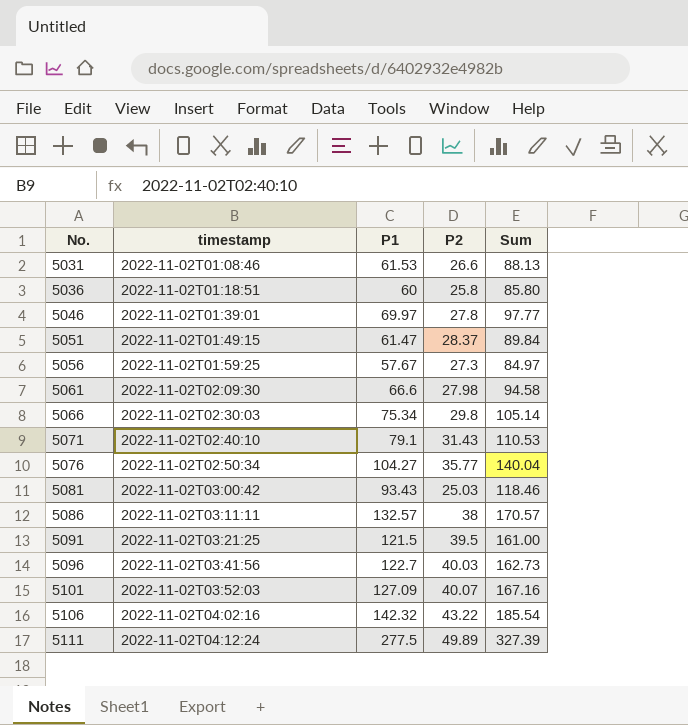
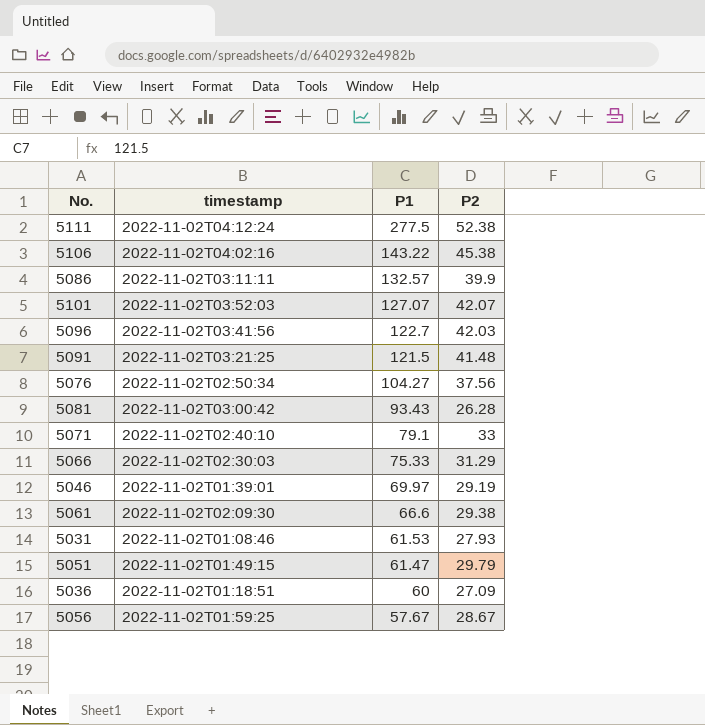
row order: No. ascending -> P1 descending
column Sum | formula: [P1] + [P2] -> none
5111 | P2: 49.89 -> 52.38
5106 | P1: 142.32 -> 143.22
5106 | P2: 43.22 -> 45.38
5086 | P2: 38 -> 39.9
5101 | P1: 127.09 -> 127.07
5101 | P2: 40.07 -> 42.07
5096 | P2: 40.03 -> 42.03
5091 | P2: 39.5 -> 41.48
5076 | P2: 35.77 -> 37.56
5081 | P2: 25.03 -> 26.28
5071 | P2: 31.43 -> 33
5066 | P1: 75.34 -> 75.33
5066 | P2: 29.8 -> 31.29
5046 | P2: 27.8 -> 29.19
5061 | P2: 27.98 -> 29.38
5031 | P2: 26.6 -> 27.93
5051 | P2: 28.37 -> 29.79
5036 | P2: 25.8 -> 27.09
5056 | P2: 27.3 -> 28.67

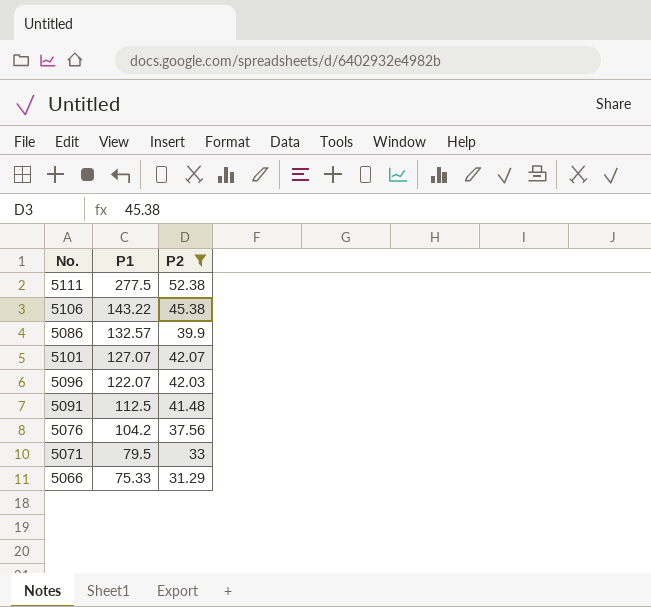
filter: none -> P2 >= 31.29
column timestamp | position: 2 -> none
5096 | P1: 122.7 -> 122.07
5091 | P1: 121.5 -> 112.5
5076 | P1: 104.27 -> 104.2
5071 | P1: 79.1 -> 79.5

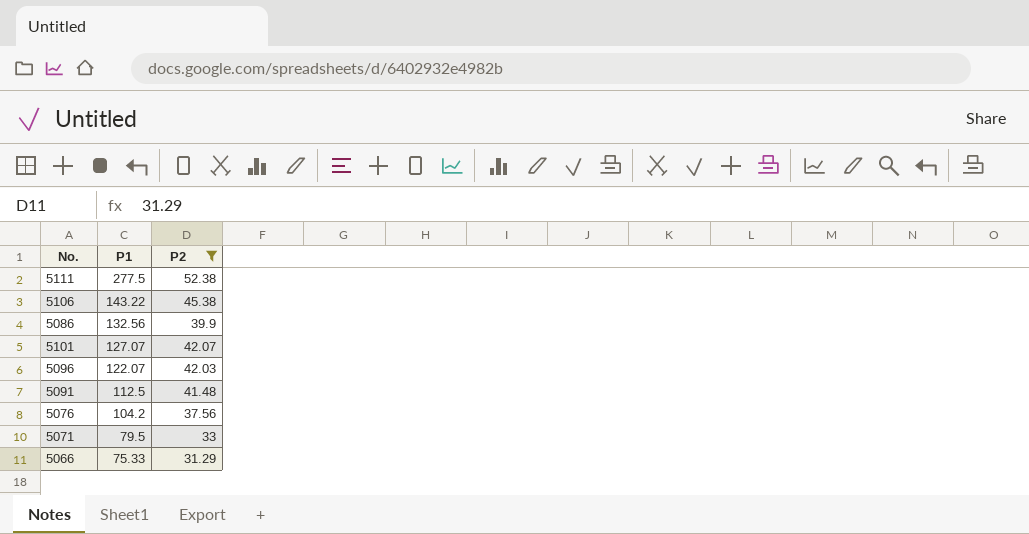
5086 | P1: 132.57 -> 132.56

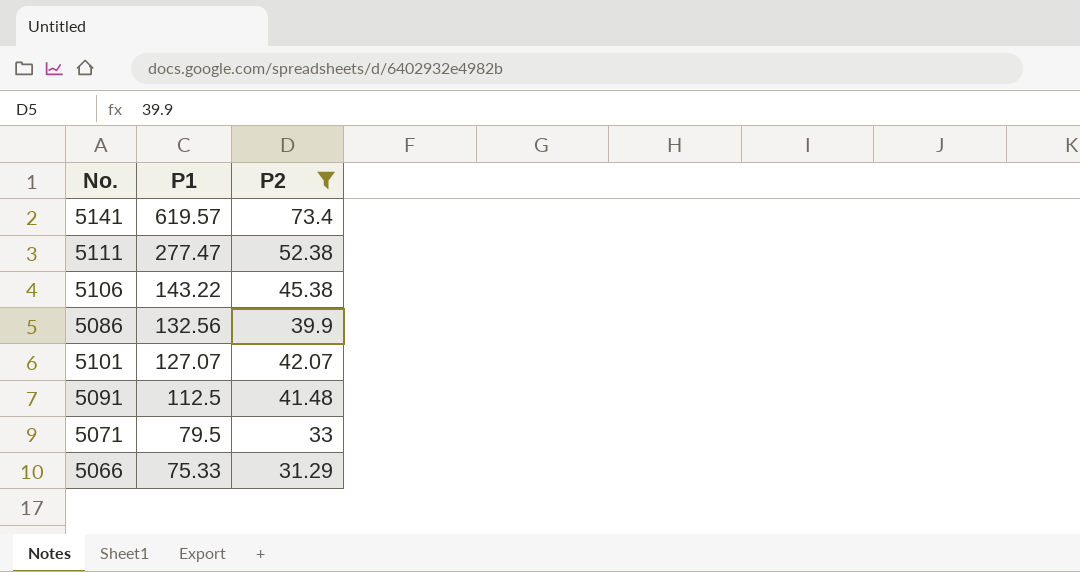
row 5096: 122.07 | 42.03 -> none
row 5076: 104.2 | 37.56 -> none
row 5141: none -> 619.57 | 73.4
5111 | P1: 277.5 -> 277.47

